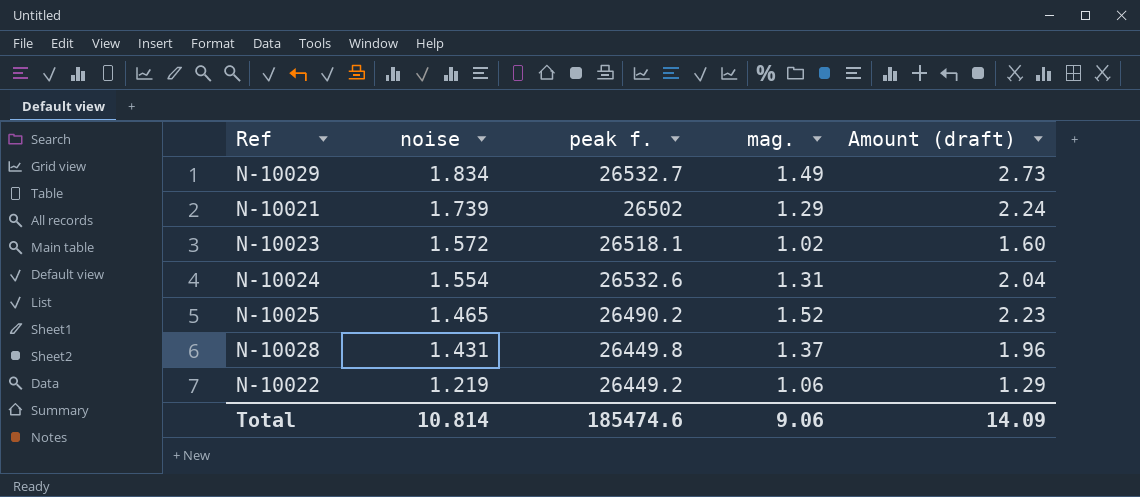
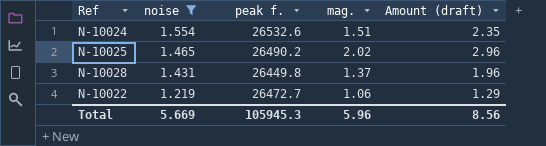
filter: none -> noise <= 1.554
N-10024 | mag.: 1.31 -> 1.51
N-10024 | Amount (draft): 2.04 -> 2.35
N-10025 | mag.: 1.52 -> 2.02
N-10025 | Amount (draft): 2.23 -> 2.96
N-10022 | peak f.: 26449.2 -> 26472.7
Total | noise: 10.814 -> 5.669
Total | peak f.: 185474.6 -> 105945.3
Total | mag.: 9.06 -> 5.96
Total | Amount (draft): 14.09 -> 8.56

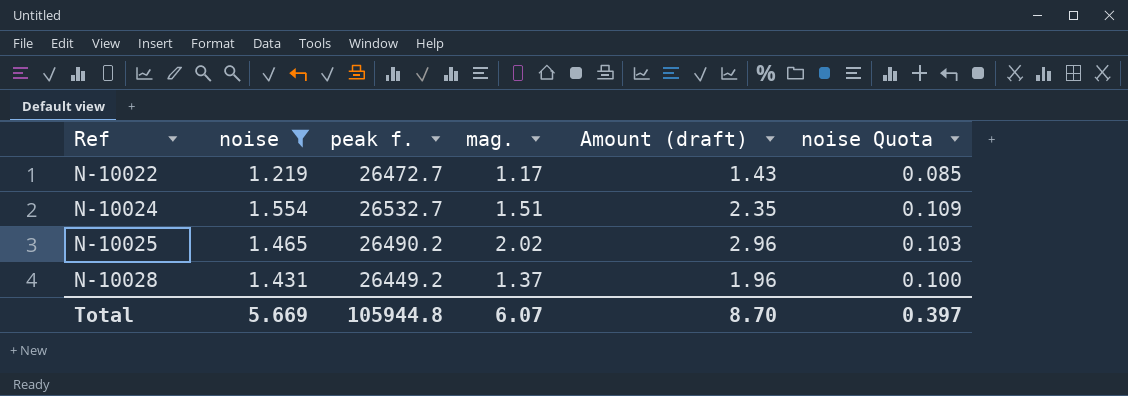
row order: noise descending -> Ref ascending
column noise Quota | formula: none -> [noise] * 0.07
N-10022 | mag.: 1.06 -> 1.17
N-10022 | Amount (draft): 1.29 -> 1.43
N-10024 | peak f.: 26532.6 -> 26532.7
N-10028 | peak f.: 26449.8 -> 26449.2
Total | peak f.: 105945.3 -> 105944.8
Total | mag.: 5.96 -> 6.07
Total | Amount (draft): 8.56 -> 8.70

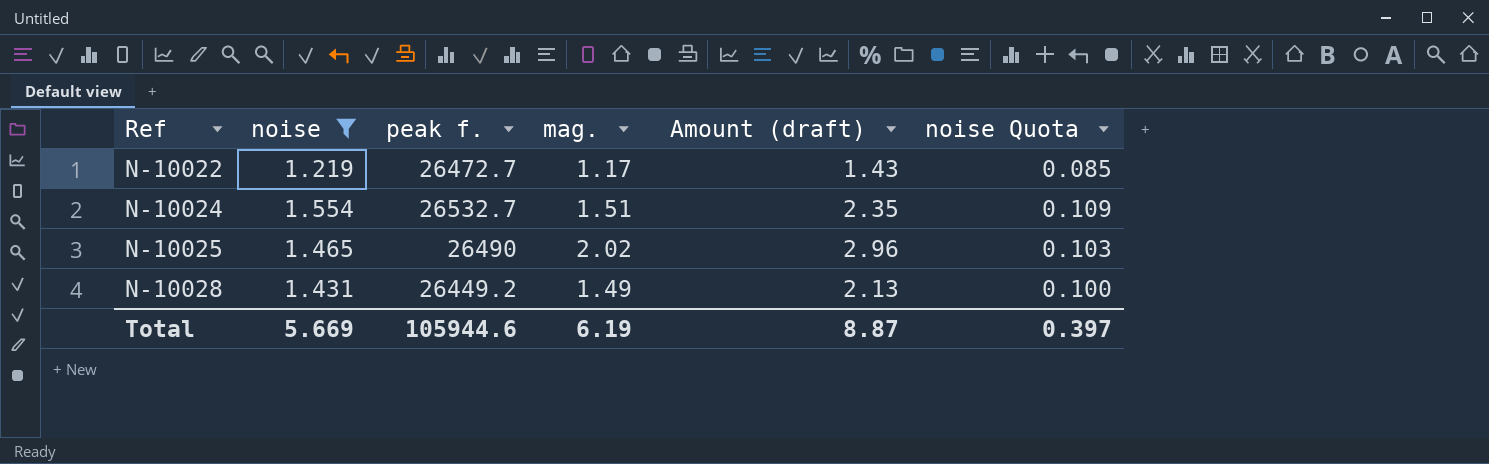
N-10025 | peak f.: 26490.2 -> 26490
N-10028 | mag.: 1.37 -> 1.49
N-10028 | Amount (draft): 1.96 -> 2.13
Total | peak f.: 105944.8 -> 105944.6
Total | mag.: 6.07 -> 6.19
Total | Amount (draft): 8.70 -> 8.87

